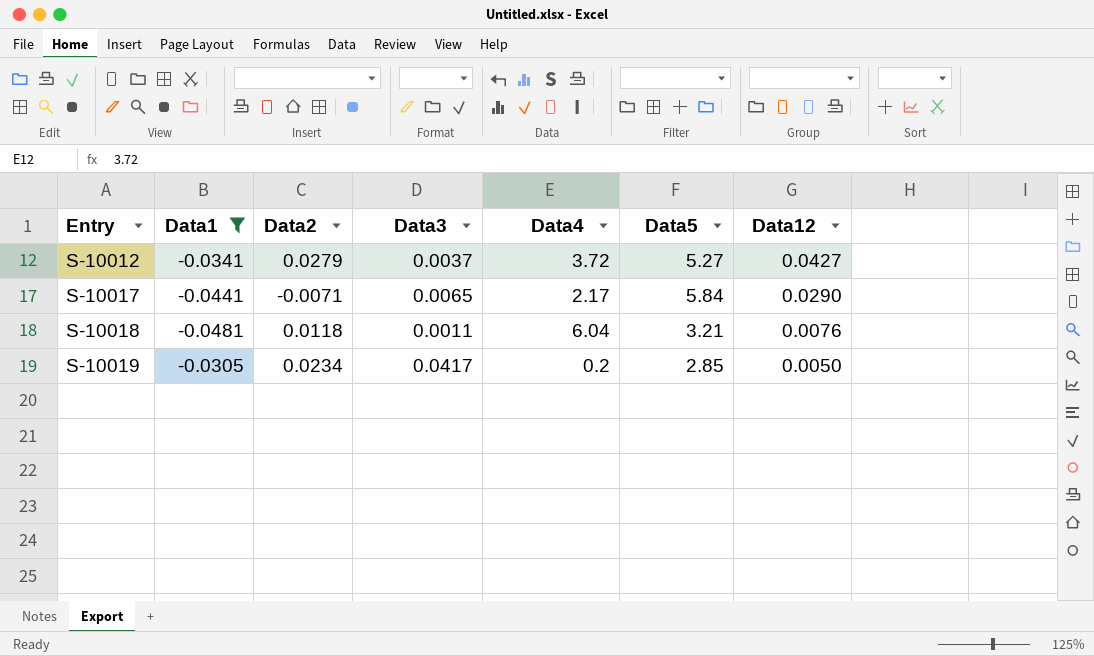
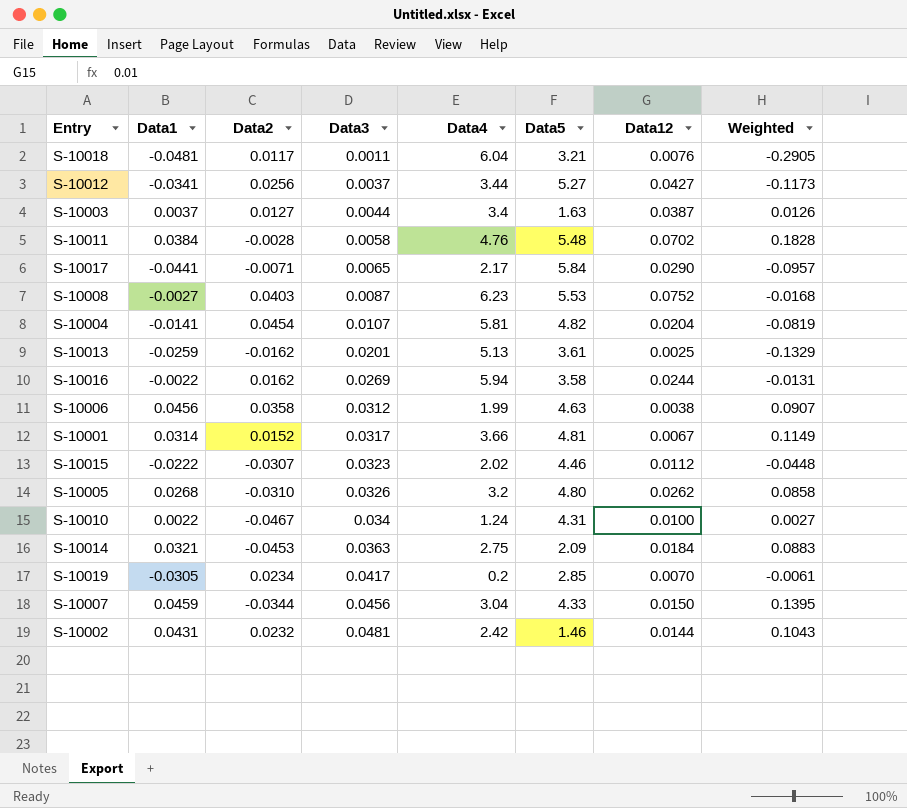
filter: Data1 <= -0.0305 -> none
row order: Entry ascending -> Data3 ascending
column Weighted | formula: none -> [Data1] * [Data4]
S-10018 | Data2: 0.0118 -> 0.0117
S-10012 | Data2: 0.0279 -> 0.0256
S-10012 | Data4: 3.72 -> 3.44
S-10019 | Data12: 0.0050 -> 0.0070

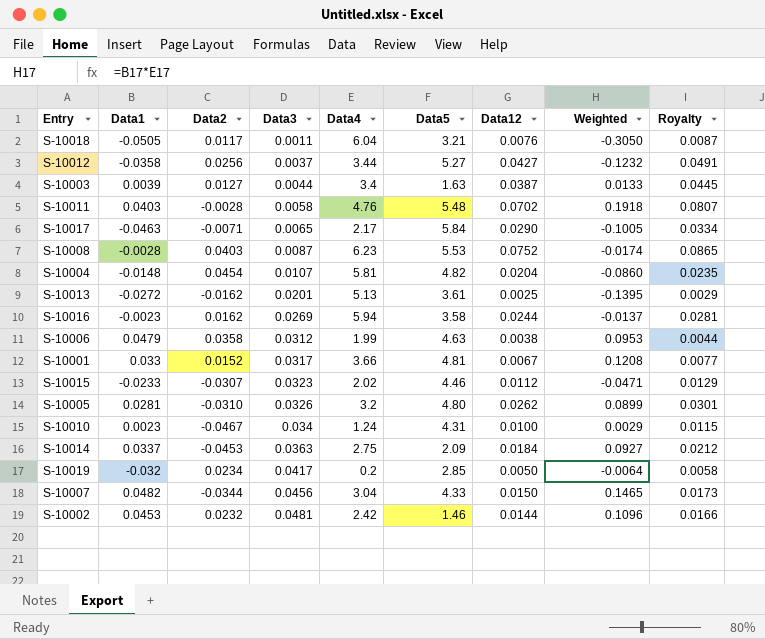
column Royalty | formula: none -> [Data12] * 1.15
S-10018 | Data1: -0.0481 -> -0.0505
S-10018 | Weighted: -0.2905 -> -0.3050
S-10012 | Data1: -0.0341 -> -0.0358
S-10012 | Weighted: -0.1173 -> -0.1232
S-10003 | Data1: 0.0037 -> 0.0039
S-10003 | Weighted: 0.0126 -> 0.0133
S-10011 | Data1: 0.0384 -> 0.0403
S-10011 | Weighted: 0.1828 -> 0.1918
S-10017 | Data1: -0.0441 -> -0.0463
S-10017 | Weighted: -0.0957 -> -0.1005
S-10008 | Data1: -0.0027 -> -0.0028
S-10008 | Weighted: -0.0168 -> -0.0174
S-10004 | Data1: -0.0141 -> -0.0148
S-10004 | Weighted: -0.0819 -> -0.0860
S-10013 | Data1: -0.0259 -> -0.0272
S-10013 | Weighted: -0.1329 -> -0.1395
S-10016 | Data1: -0.0022 -> -0.0023
S-10016 | Weighted: -0.0131 -> -0.0137
S-10006 | Data1: 0.0456 -> 0.0479
S-10006 | Weighted: 0.0907 -> 0.0953
S-10001 | Data1: 0.0314 -> 0.033
S-10001 | Weighted: 0.1149 -> 0.1208
S-10015 | Data1: -0.0222 -> -0.0233
S-10015 | Weighted: -0.0448 -> -0.0471
S-10005 | Data1: 0.0268 -> 0.0281
S-10005 | Weighted: 0.0858 -> 0.0899
S-10010 | Data1: 0.0022 -> 0.0023
S-10010 | Weighted: 0.0027 -> 0.0029
S-10014 | Data1: 0.0321 -> 0.0337
S-10014 | Weighted: 0.0883 -> 0.0927
S-10019 | Data1: -0.0305 -> -0.032
S-10019 | Data12: 0.0070 -> 0.0050
S-10019 | Weighted: -0.0061 -> -0.0064
S-10007 | Data1: 0.0459 -> 0.0482
S-10007 | Weighted: 0.1395 -> 0.1465
S-10002 | Data1: 0.0431 -> 0.0453
S-10002 | Weighted: 0.1043 -> 0.1096

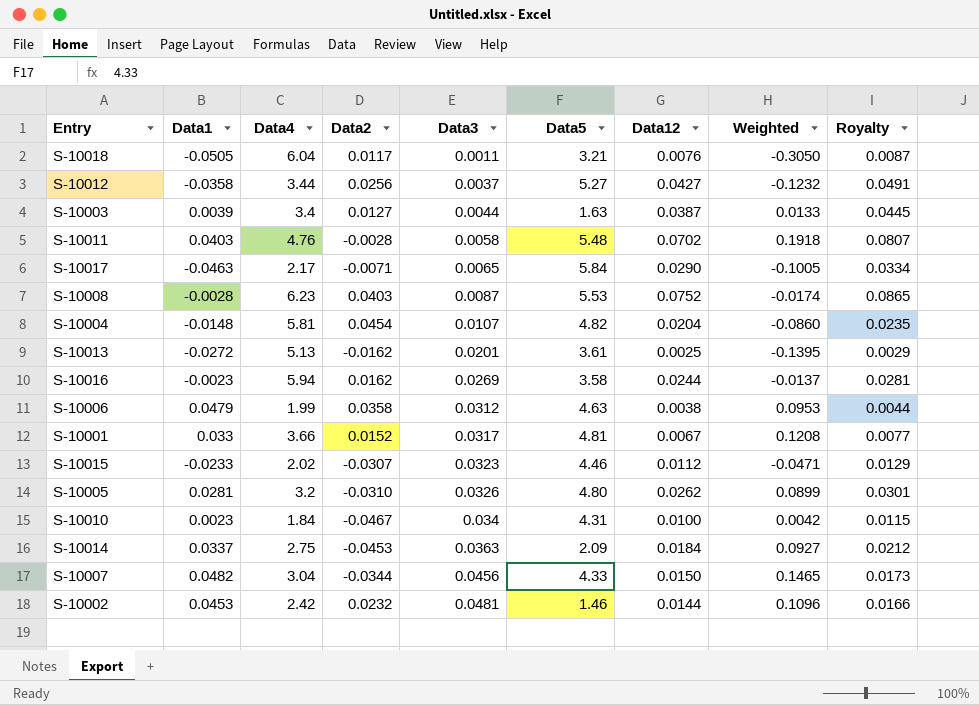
column Data4 | position: 5 -> 3
row S-10019: -0.032 | 0.0234 | 0.0417 | 0.2 | 2.85 | 0.0050 | -0.0064 | 0.0058 -> none
S-10010 | Data4: 1.24 -> 1.84
S-10010 | Weighted: 0.0029 -> 0.0042

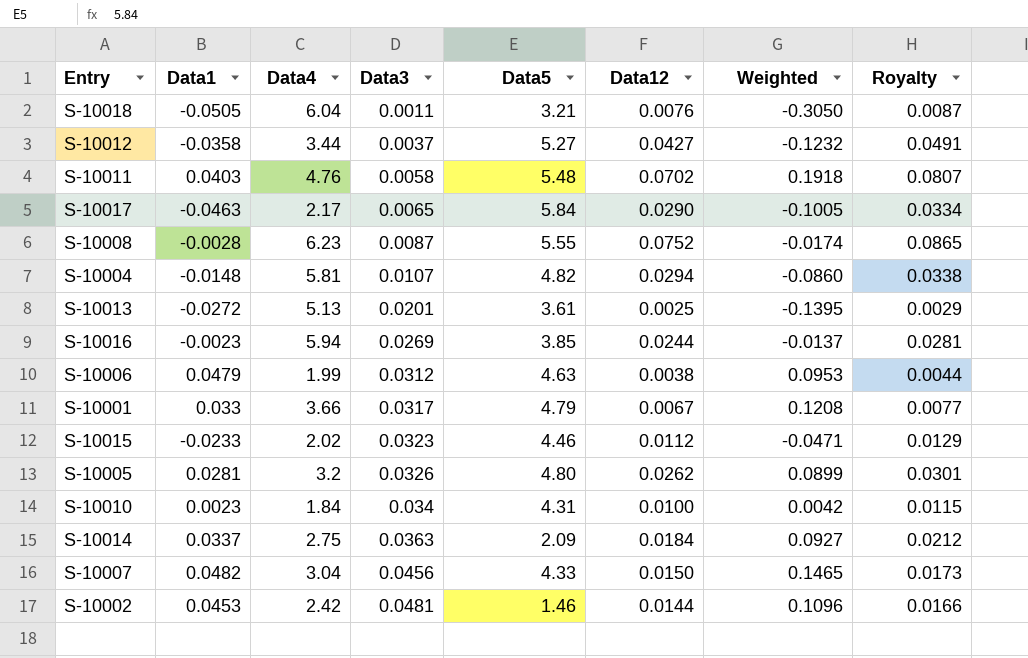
column Data2 | position: 4 -> none
row S-10003: 0.0039 | 3.4 | 0.0127 | 0.0044 | 1.63 | 0.0387 | 0.0133 | 0.0445 -> none
S-10008 | Data5: 5.53 -> 5.55
S-10004 | Data12: 0.0204 -> 0.0294
S-10004 | Royalty: 0.0235 -> 0.0338
S-10016 | Data5: 3.58 -> 3.85
S-10001 | Data5: 4.81 -> 4.79

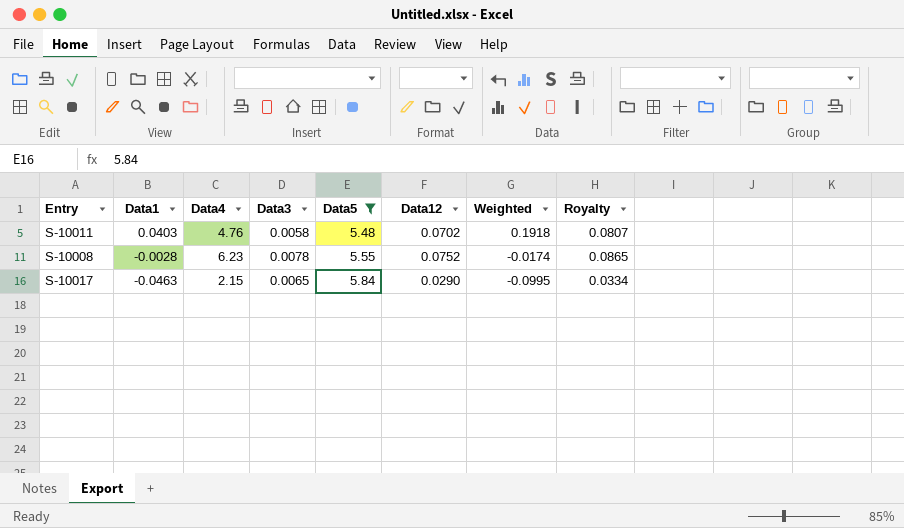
filter: none -> Data5 >= 5.48
row order: Data3 ascending -> Data1 descending
S-10008 | Data3: 0.0087 -> 0.0078
S-10017 | Data4: 2.17 -> 2.15
S-10017 | Weighted: -0.1005 -> -0.0995

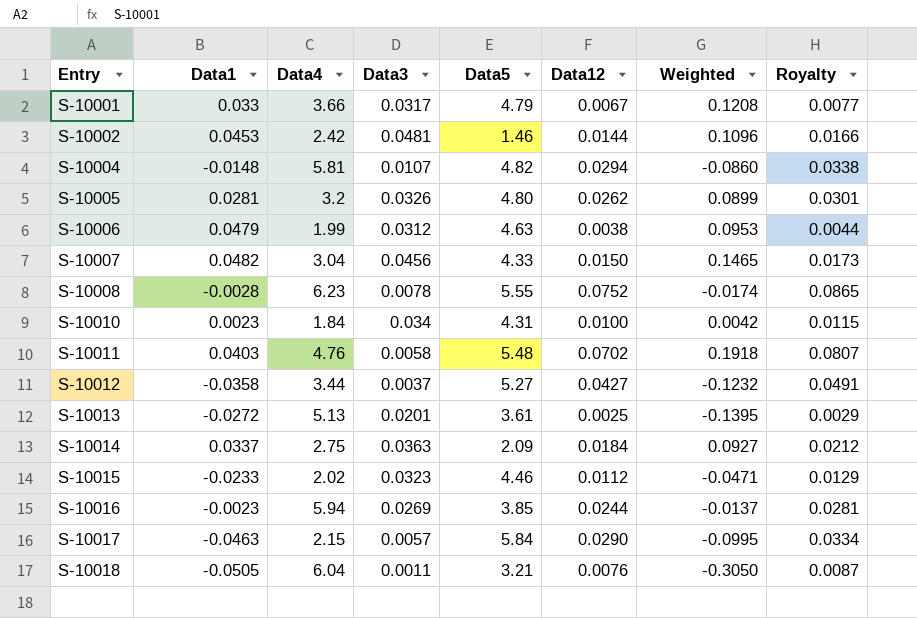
filter: Data5 >= 5.48 -> none
row order: Data1 descending -> Entry ascending
S-10017 | Data3: 0.0065 -> 0.0057

